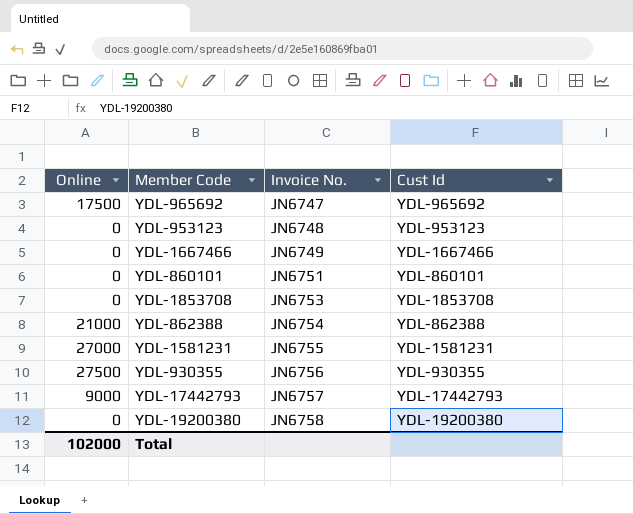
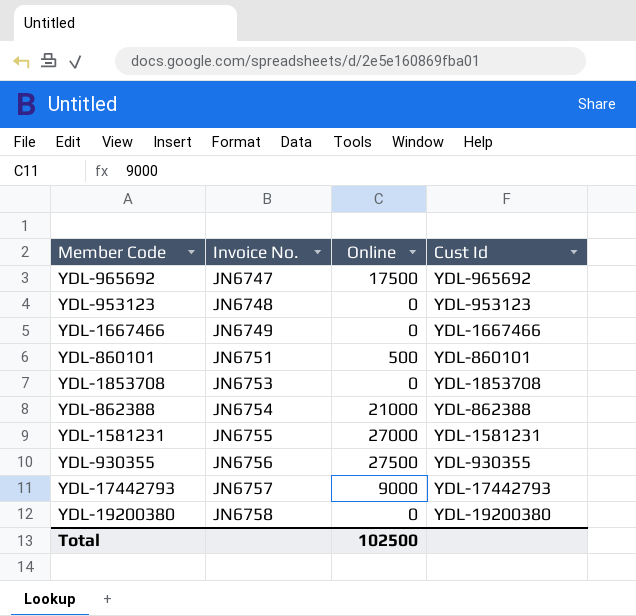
column Online | position: 1 -> 3
YDL-860101 | Online: 0 -> 500
Total | Online: 102000 -> 102500

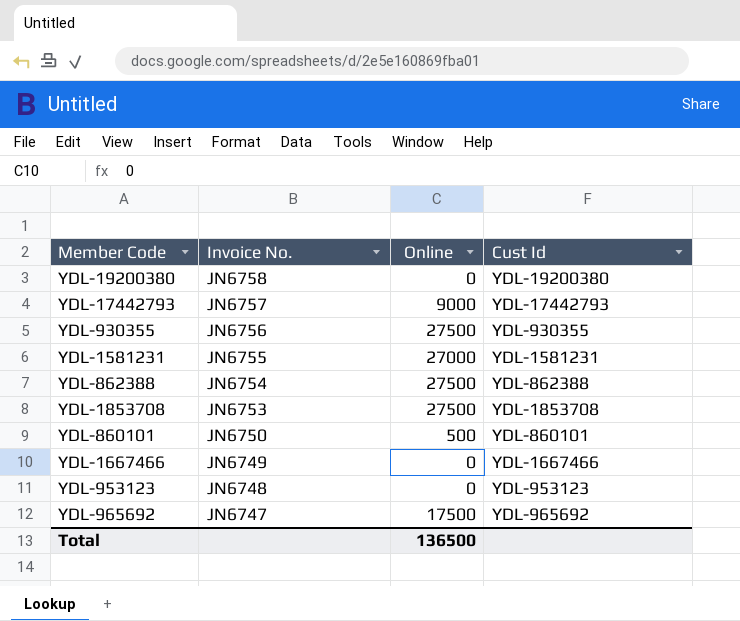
row order: Invoice No. ascending -> Invoice No. descending
YDL-862388 | Online: 21000 -> 27500
YDL-1853708 | Online: 0 -> 27500
YDL-860101 | Invoice No.: JN6751 -> JN6750
Total | Online: 102500 -> 136500

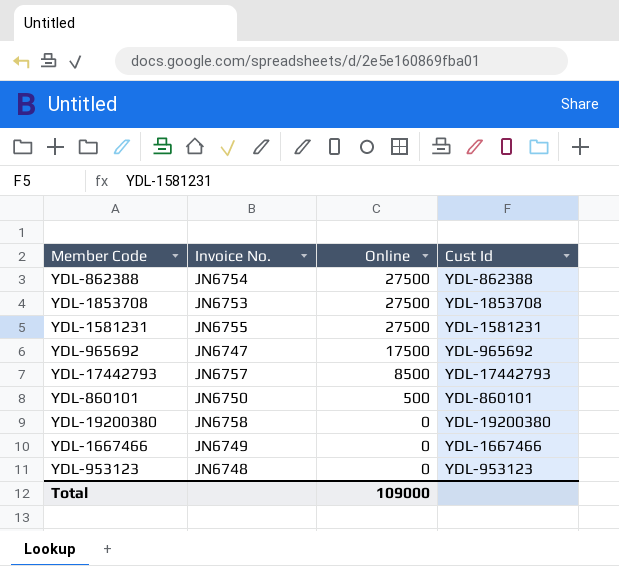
row order: Invoice No. descending -> Online descending
row YDL-930355: JN6756 | 27500 | YDL-930355 -> none
YDL-1581231 | Online: 27000 -> 27500
YDL-17442793 | Online: 9000 -> 8500
Total | Online: 136500 -> 109000

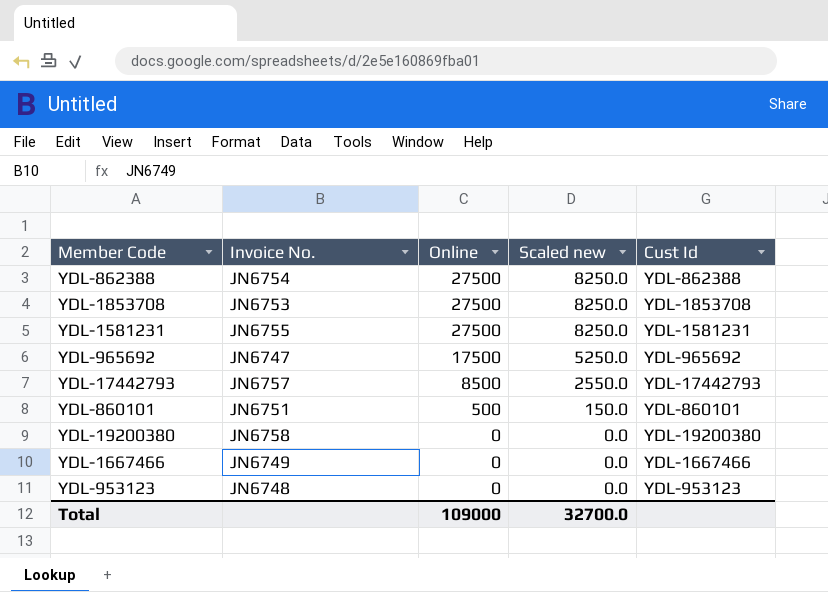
column Scaled new | formula: none -> [Online] * 0.3
YDL-860101 | Invoice No.: JN6750 -> JN6751

